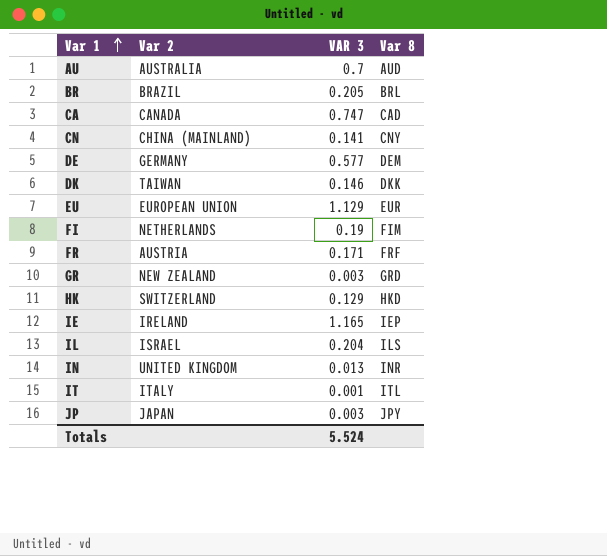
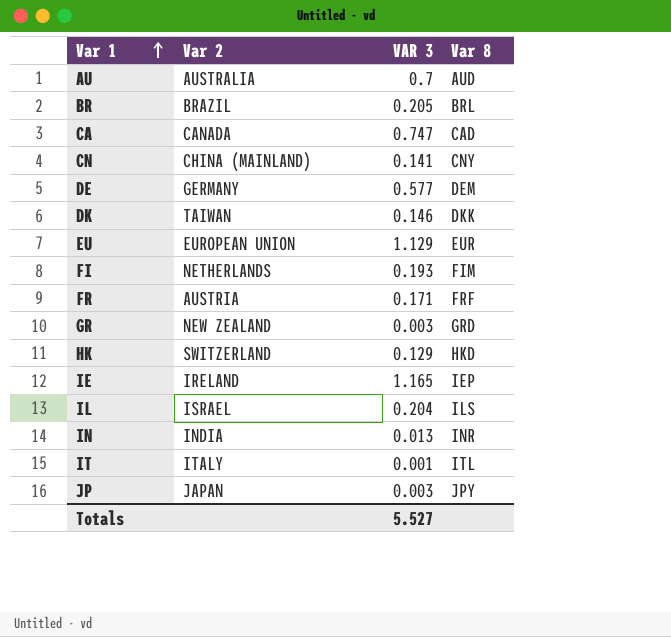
FI | VAR 3: 0.19 -> 0.193
IN | Var 2: UNITED KINGDOM -> INDIA
Totals | VAR 3: 5.524 -> 5.527

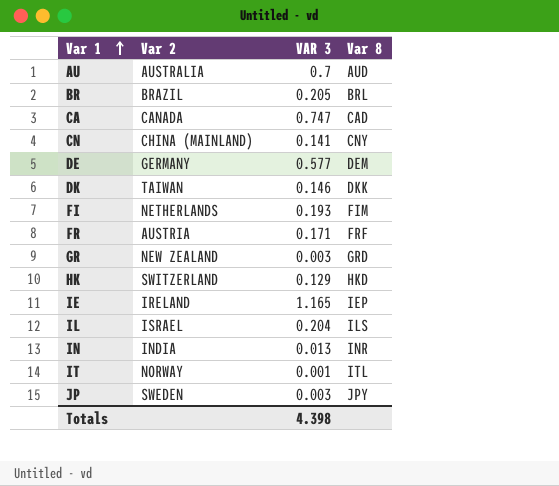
row EU: EUROPEAN UNION | 1.129 | EUR -> none
IT | Var 2: ITALY -> NORWAY
JP | Var 2: JAPAN -> SWEDEN
Totals | VAR 3: 5.527 -> 4.398

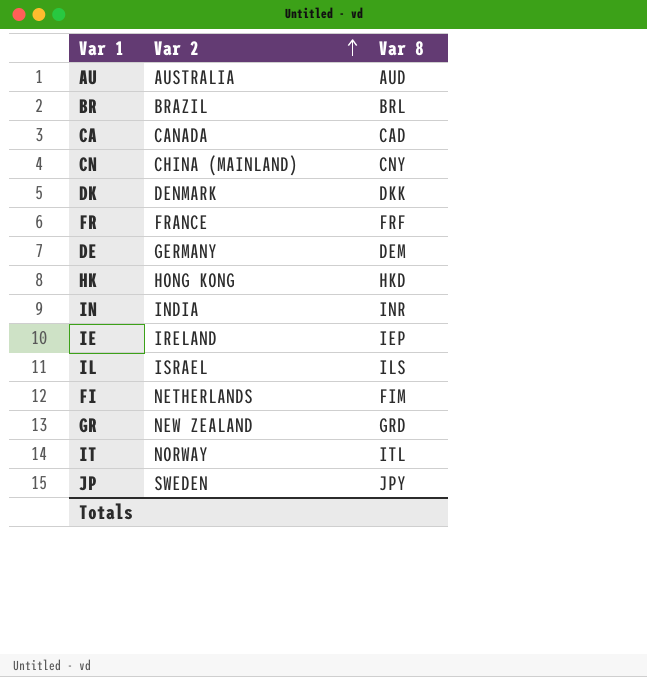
row order: Var 1 ascending -> Var 2 ascending
column VAR 3 | position: 3 -> none
DK | Var 2: TAIWAN -> DENMARK
FR | Var 2: AUSTRIA -> FRANCE
HK | Var 2: SWITZERLAND -> HONG KONG

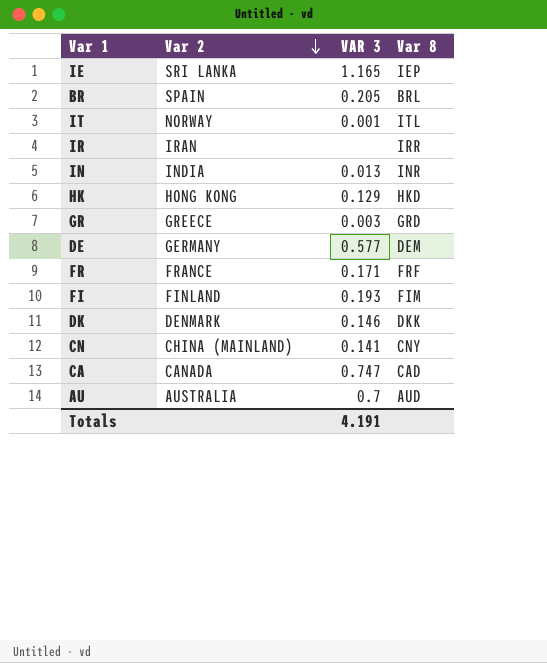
row order: Var 2 ascending -> Var 2 descending
column VAR 3 | position: none -> 3
row IL: ISRAEL | ILS -> none
row JP: SWEDEN | JPY -> none
IE | Var 2: IRELAND -> SRI LANKA
BR | Var 2: BRAZIL -> SPAIN
row IR: none -> IRAN | none | IRR
GR | Var 2: NEW ZEALAND -> GREECE
FI | Var 2: NETHERLANDS -> FINLAND

